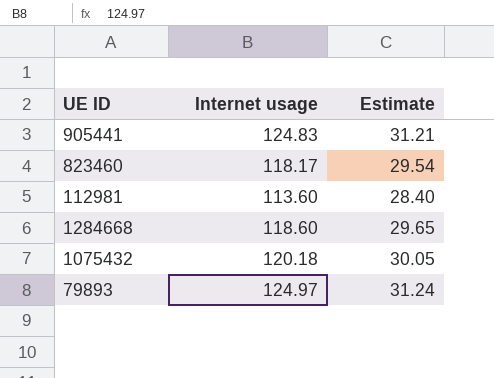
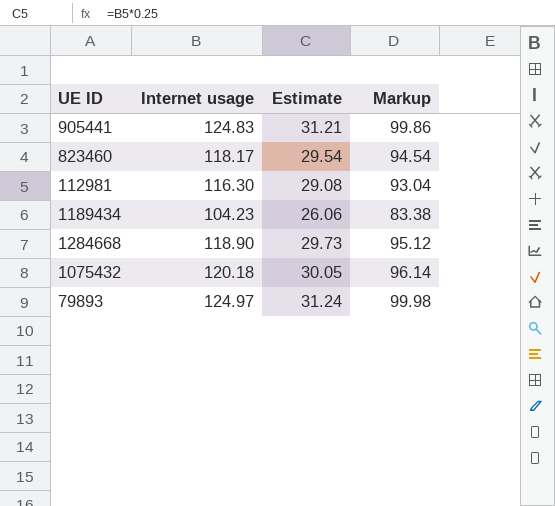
column Markup | formula: none -> [Internet usage] * 0.8
112981 | Internet usage: 113.60 -> 116.30
112981 | Estimate: 28.40 -> 29.08
row 1189434: none -> 104.23 | 26.06 | 83.38
1284668 | Internet usage: 118.60 -> 118.90
1284668 | Estimate: 29.65 -> 29.73

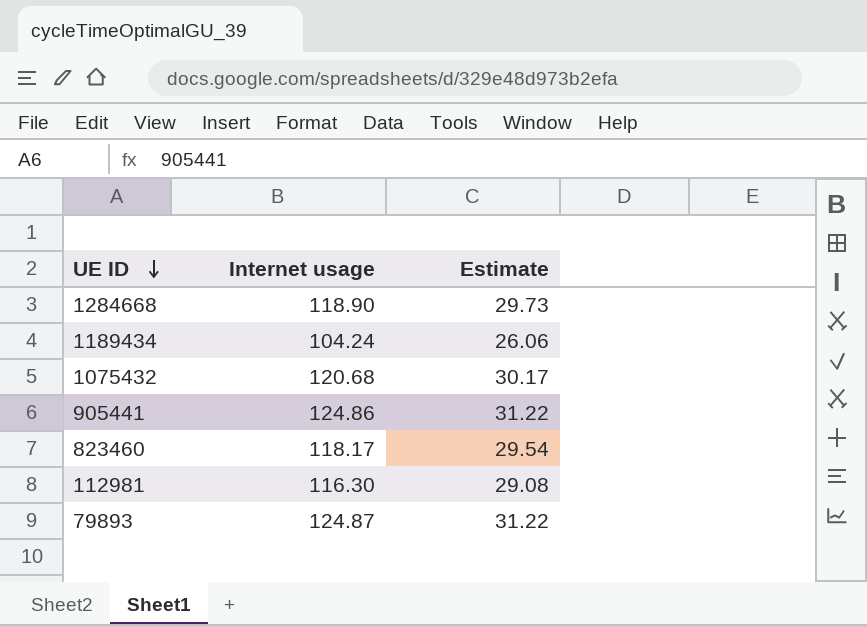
row order: none -> UE ID descending
column Markup | formula: [Internet usage] * 0.8 -> none
1189434 | Internet usage: 104.23 -> 104.24
1075432 | Internet usage: 120.18 -> 120.68
1075432 | Estimate: 30.05 -> 30.17
905441 | Internet usage: 124.83 -> 124.86
905441 | Estimate: 31.21 -> 31.22
79893 | Internet usage: 124.97 -> 124.87
79893 | Estimate: 31.24 -> 31.22

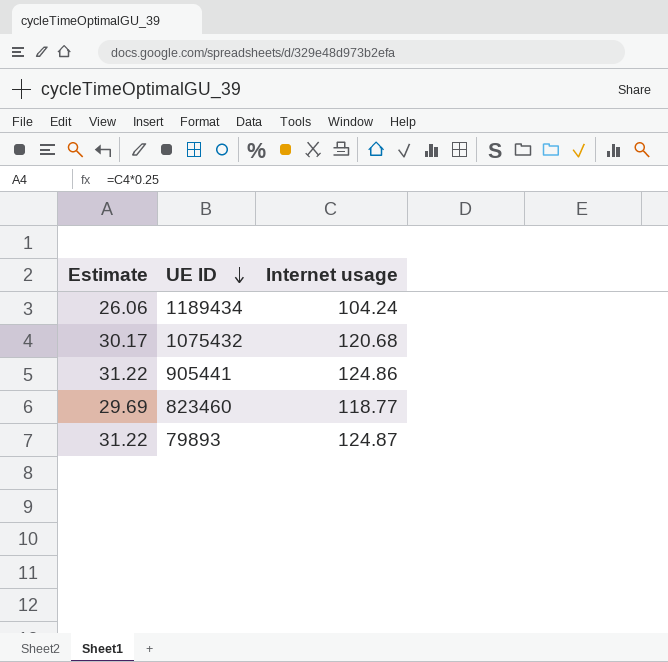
column Estimate | position: 3 -> 1
row 1284668: 118.90 | 29.73 -> none
row 112981: 116.30 | 29.08 -> none
823460 | Estimate: 29.54 -> 29.69
823460 | Internet usage: 118.17 -> 118.77

